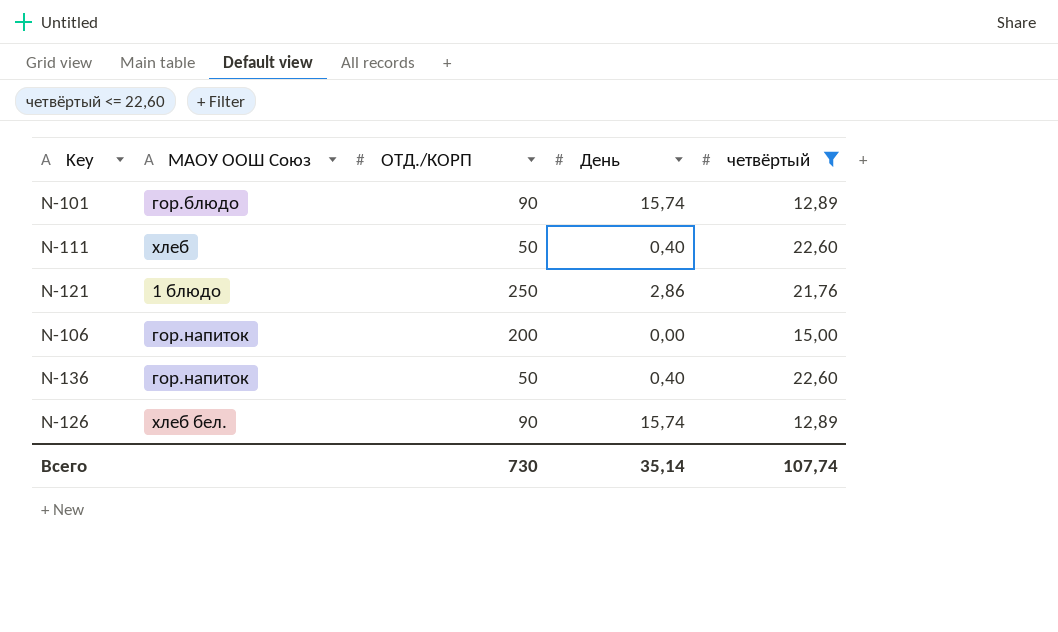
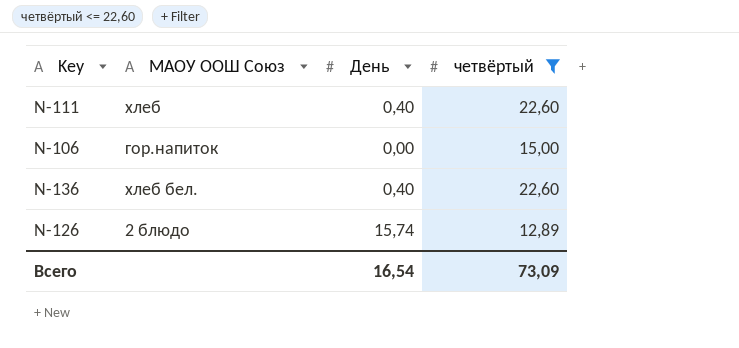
column ОТД./КОРП | position: 3 -> none
row N-101: гор.блюдо | 90 | 15,74 | 12,89 -> none
row N-121: 1 блюдо | 250 | 2,86 | 21,76 -> none
N-136 | МАОУ ООШ Союз: гор.напиток -> хлеб бел.
N-126 | МАОУ ООШ Союз: хлеб бел. -> 2 блюдо
Всего | День: 35,14 -> 16,54
Всего | четвёртый: 107,74 -> 73,09

